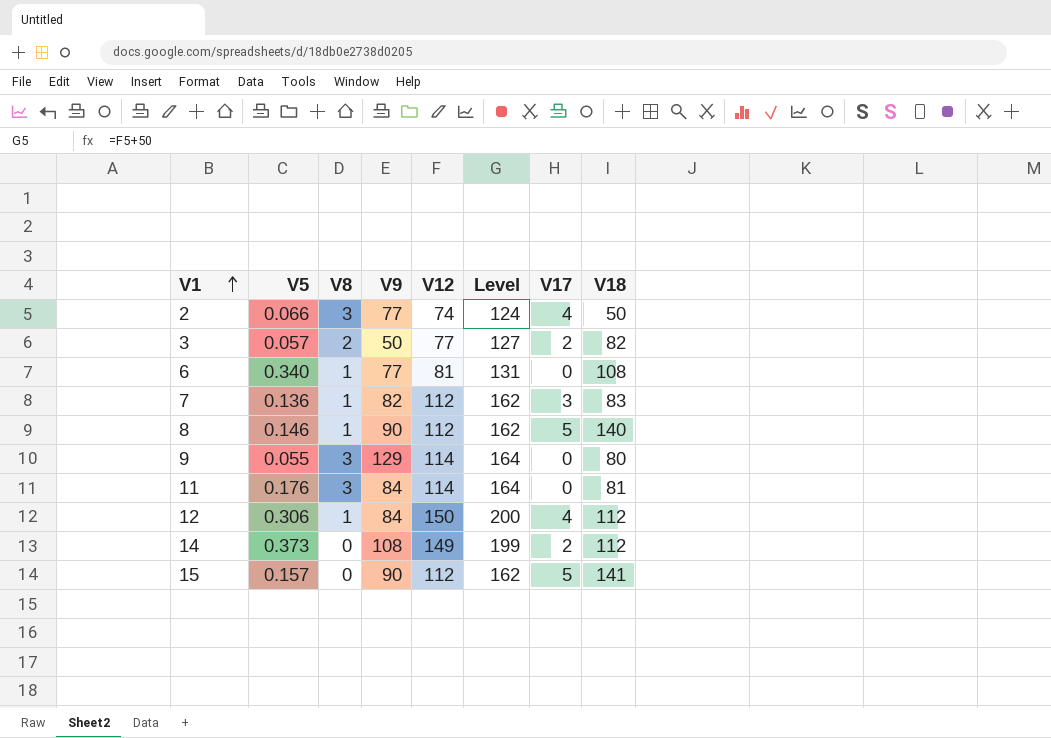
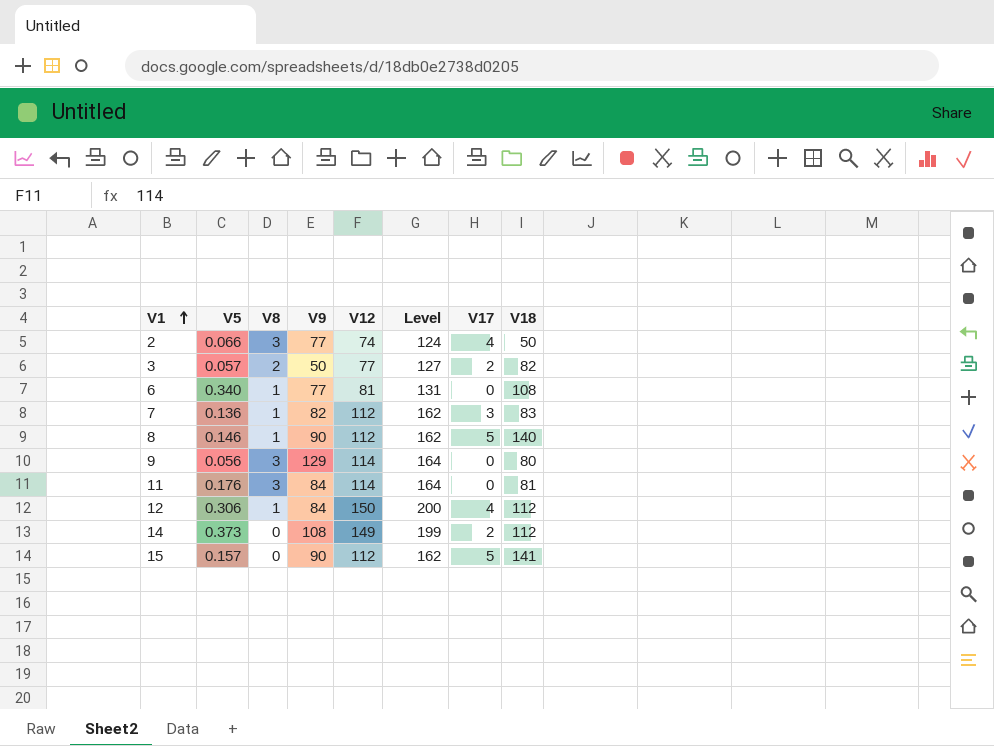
9 | V5: 0.055 -> 0.056

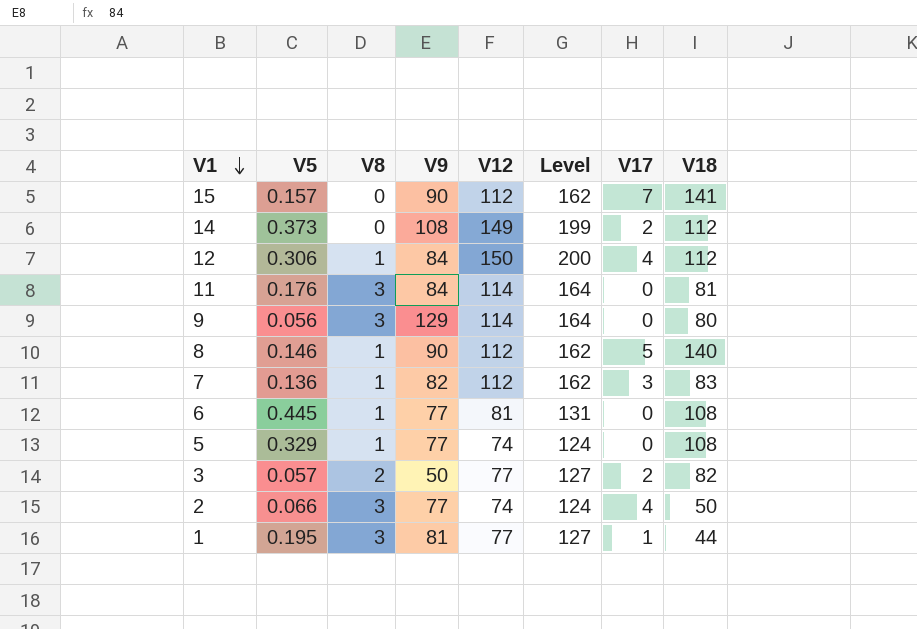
row order: V1 ascending -> V1 descending
15 | V17: 5 -> 7
6 | V5: 0.340 -> 0.445
row 5: none -> 0.329 | 1 | 77 | 74 | 124 | 0 | 108
row 1: none -> 0.195 | 3 | 81 | 77 | 127 | 1 | 44

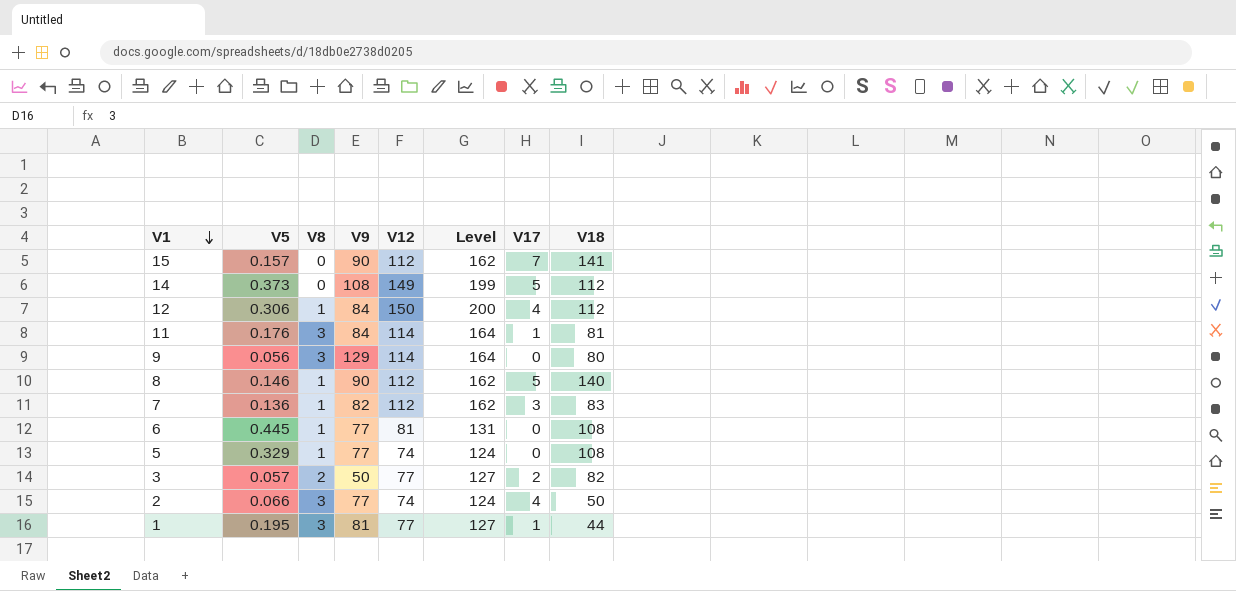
14 | V17: 2 -> 5
11 | V17: 0 -> 1

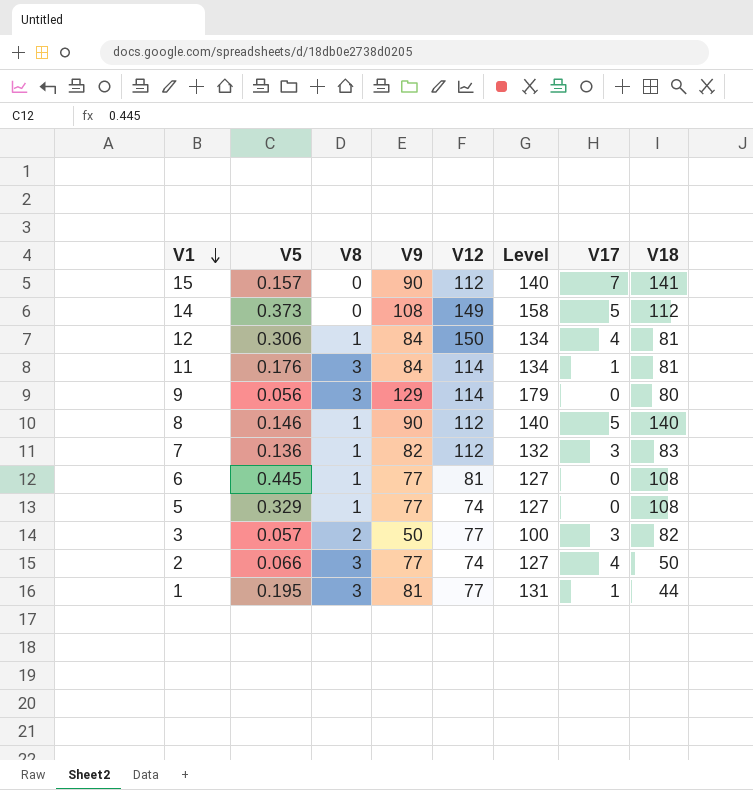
column Level | formula: [V12] + 50 -> [V9] + 50
12 | V18: 112 -> 81
3 | V17: 2 -> 3

